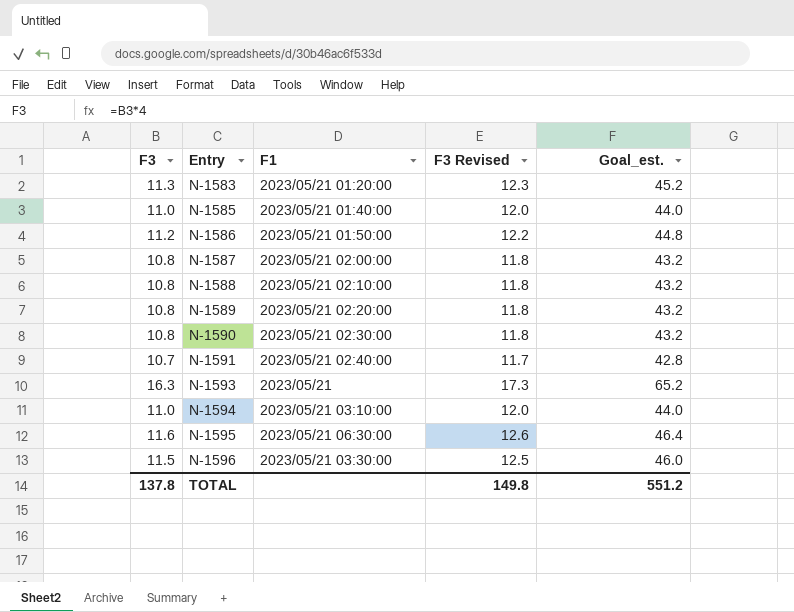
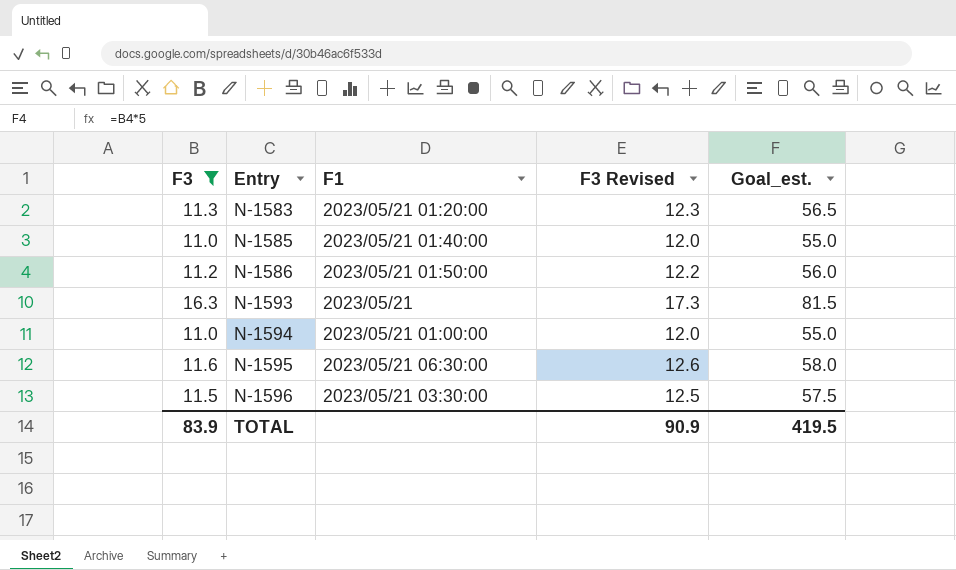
filter: none -> F3 >= 11.0
column Goal_est. | formula: [F3] * 4 -> [F3] * 5
N-1594 | F1: 2023/05/21 03:10:00 -> 2023/05/21 01:00:00
TOTAL | F3: 137.8 -> 83.9
TOTAL | F3 Revised: 149.8 -> 90.9
TOTAL | Goal_est.: 551.2 -> 419.5

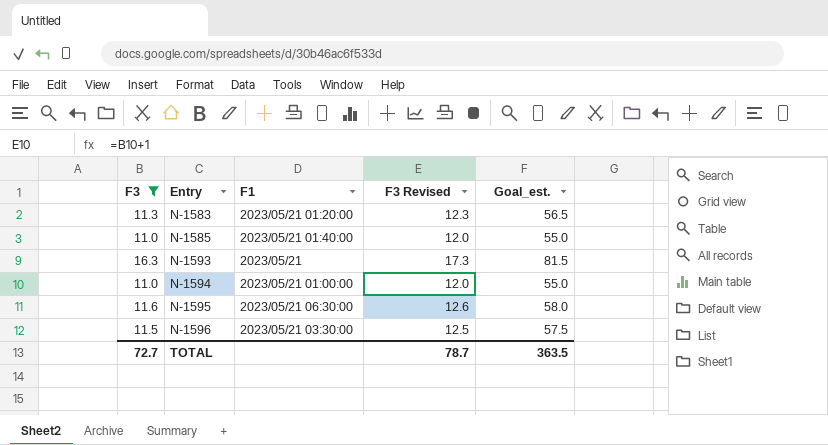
row N-1586: 11.2 | 2023/05/21 01:50:00 | 12.2 | 56.0 -> none
TOTAL | F3: 83.9 -> 72.7
TOTAL | F3 Revised: 90.9 -> 78.7
TOTAL | Goal_est.: 419.5 -> 363.5

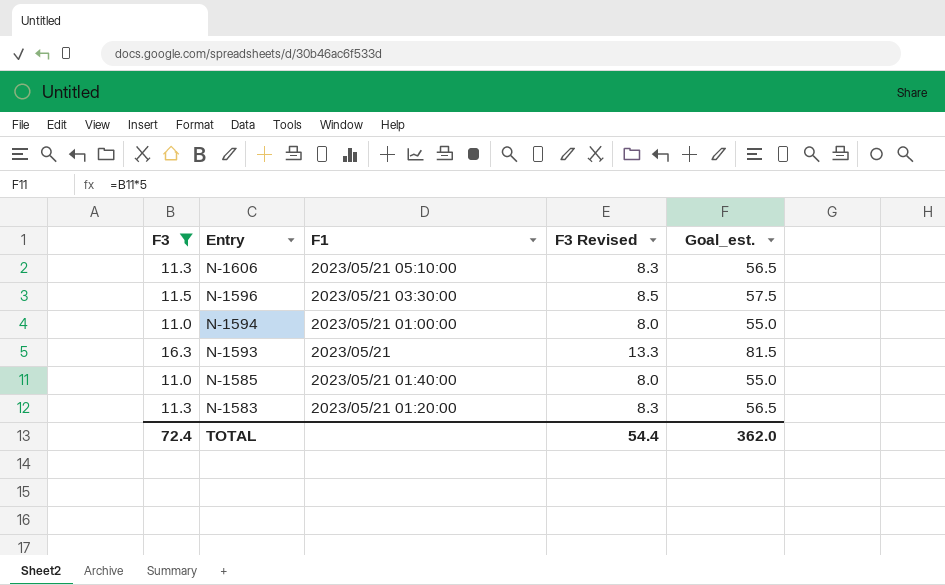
row order: Entry ascending -> Entry descending
column F3 Revised | formula: [F3] + 1 -> [F3] - 3
row N-1595: 11.6 | 2023/05/21 06:30:00 | 12.6 | 58.0 -> none
row N-1606: none -> 11.3 | 2023/05/21 05:10:00 | 8.3 | 56.5
TOTAL | F3: 72.7 -> 72.4
TOTAL | F3 Revised: 78.7 -> 54.4
TOTAL | Goal_est.: 363.5 -> 362.0

